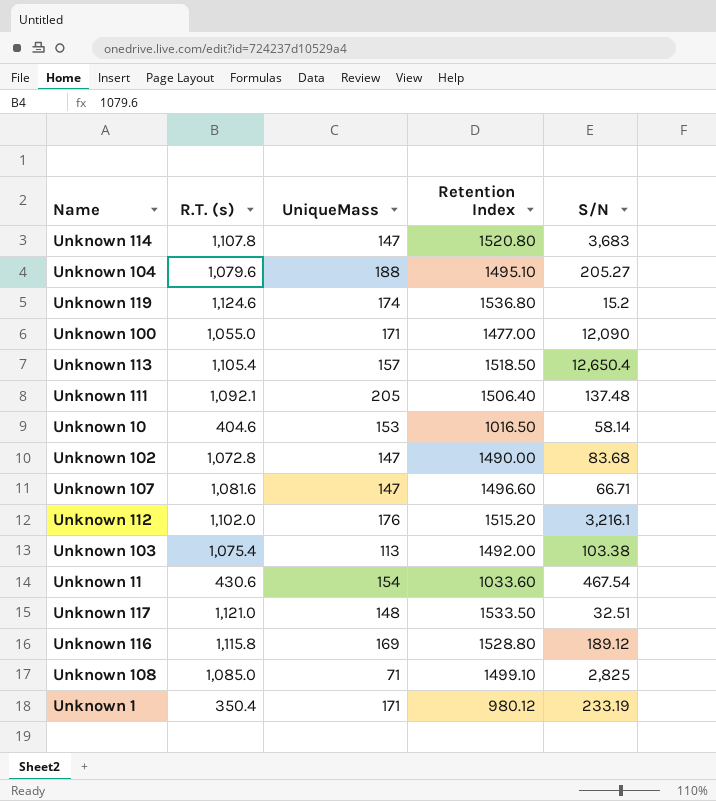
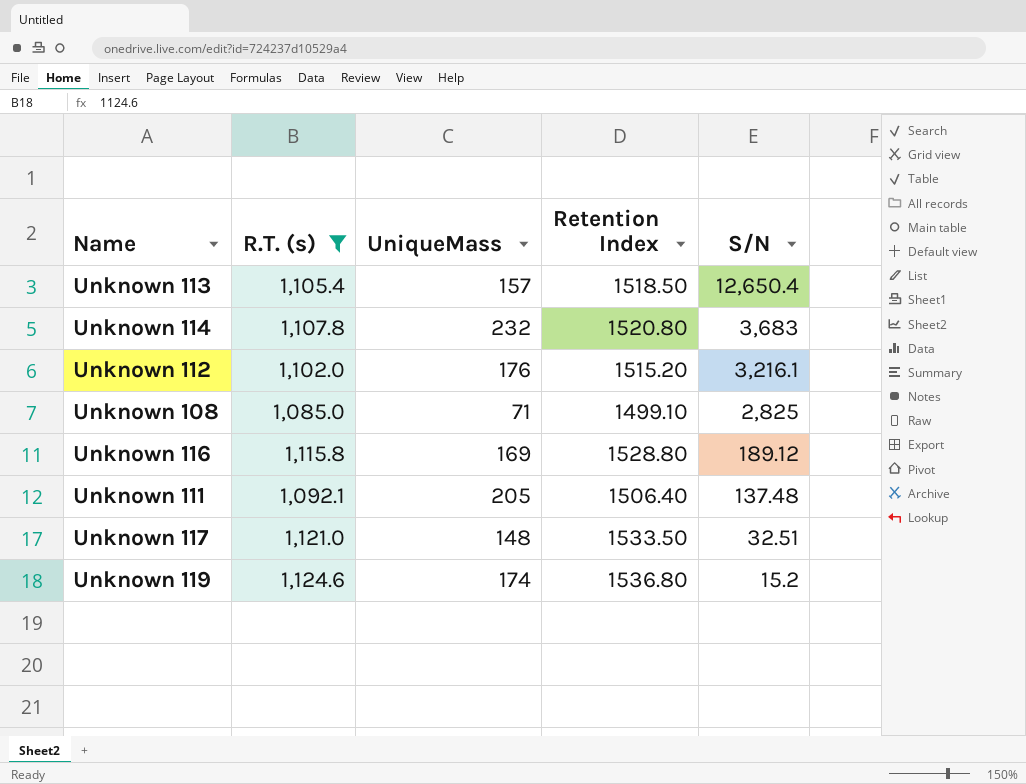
filter: none -> R.T. (s) >= 1,085.0
row order: none -> S/N descending
Unknown 114 | UniqueMass: 147 -> 232

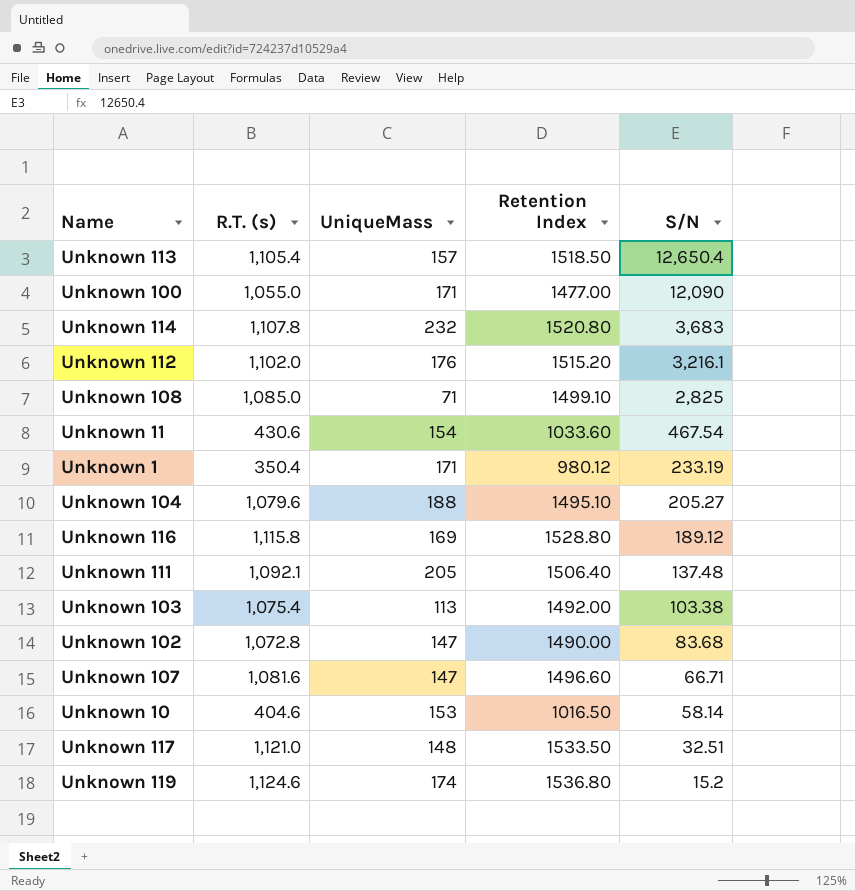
filter: R.T. (s) >= 1,085.0 -> none

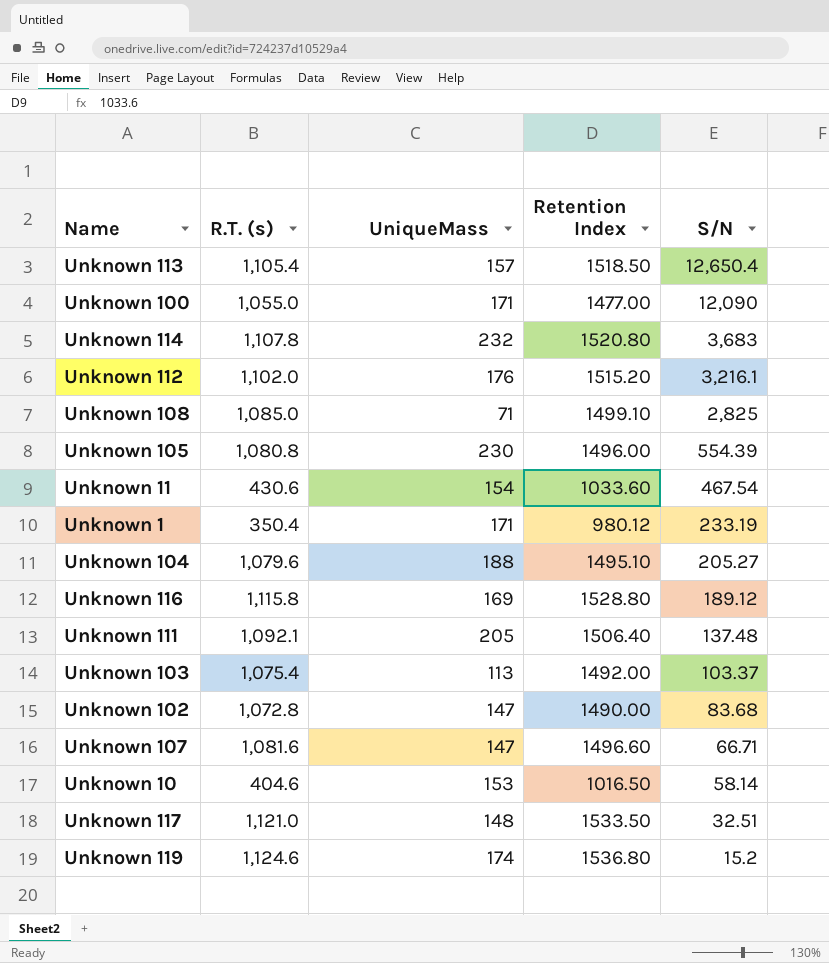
row Unknown 105: none -> 1,080.8 | 230 | 1496.00 | 554.39
Unknown 103 | S/N: 103.38 -> 103.37

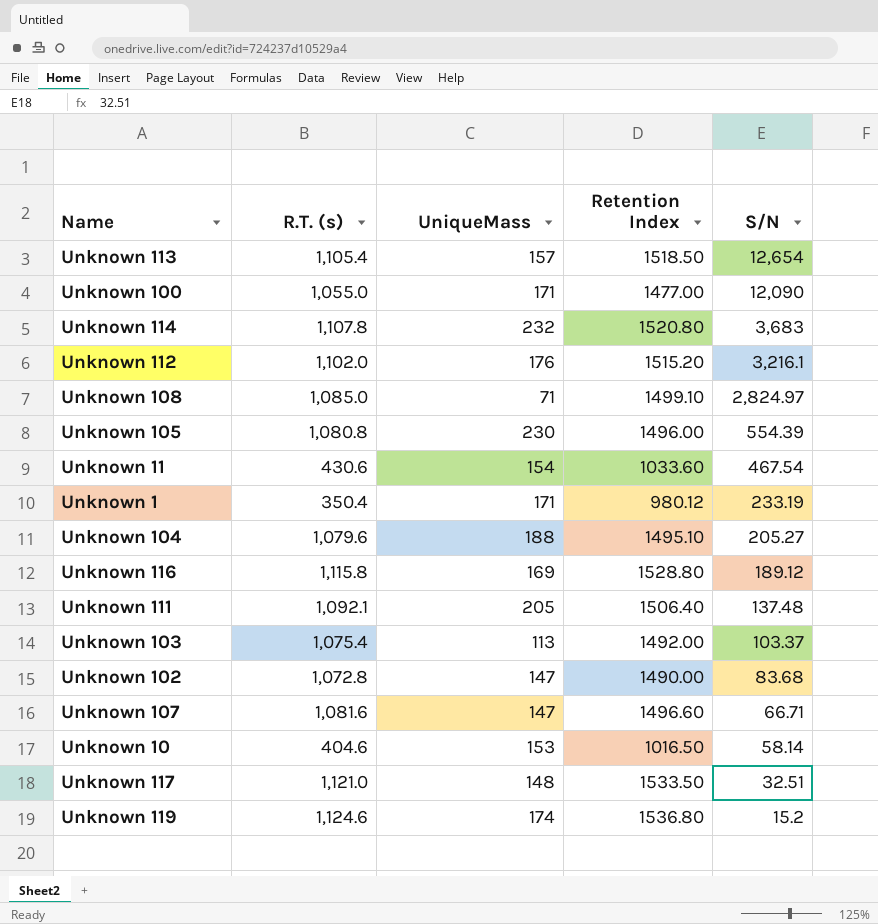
Unknown 113 | S/N: 12,650.4 -> 12,654
Unknown 108 | S/N: 2,825 -> 2,824.97

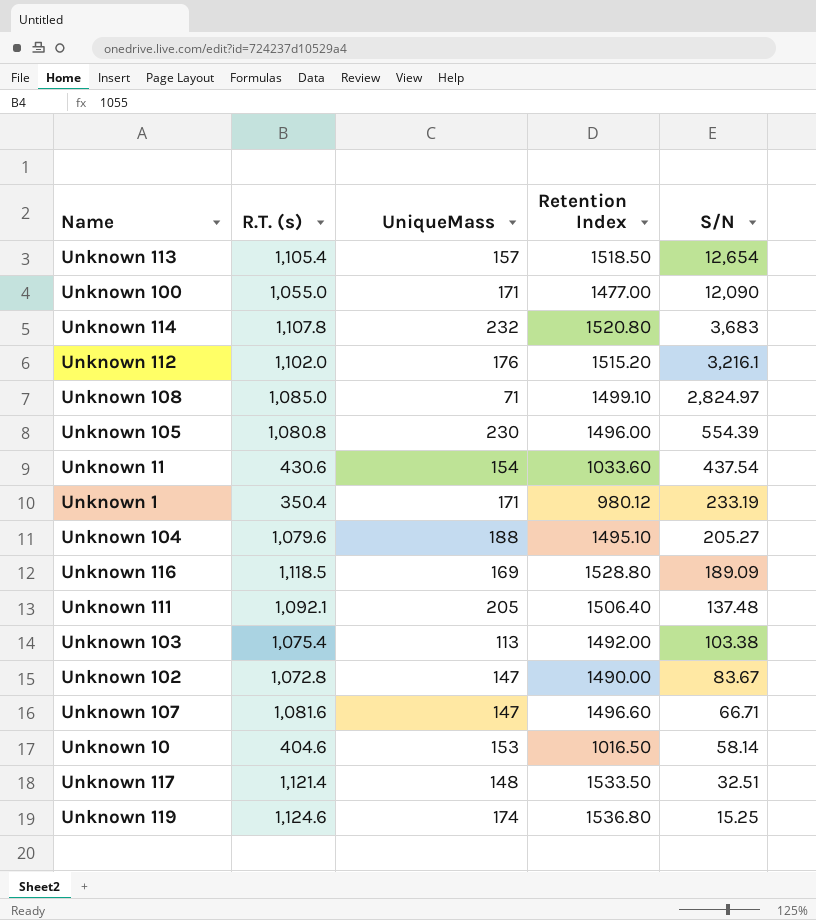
Unknown 11 | S/N: 467.54 -> 437.54
Unknown 116 | R.T. (s): 1,115.8 -> 1,118.5
Unknown 116 | S/N: 189.12 -> 189.09
Unknown 103 | S/N: 103.37 -> 103.38
Unknown 102 | S/N: 83.68 -> 83.67
Unknown 117 | R.T. (s): 1,121.0 -> 1,121.4
Unknown 119 | S/N: 15.2 -> 15.25

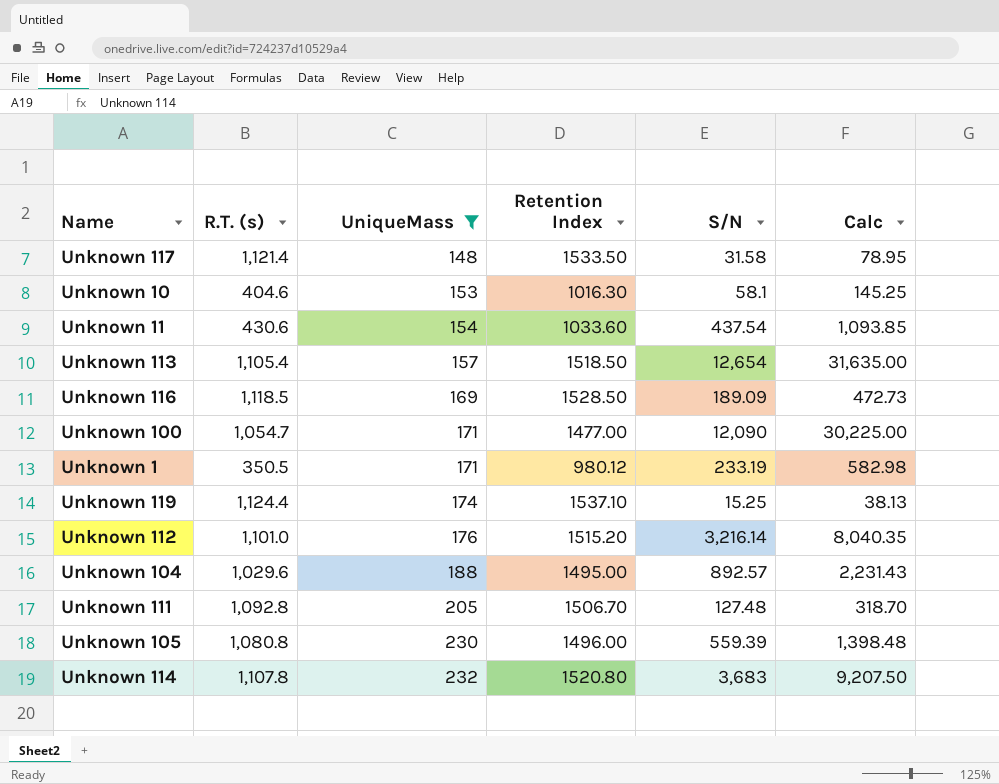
filter: none -> UniqueMass >= 148
row order: S/N descending -> UniqueMass ascending
column Calc | formula: none -> [S/N] * 2.5
Unknown 117 | S/N: 32.51 -> 31.58
Unknown 10 | Retention Index: 1016.50 -> 1016.30
Unknown 10 | S/N: 58.14 -> 58.1
Unknown 116 | Retention Index: 1528.80 -> 1528.50
Unknown 100 | R.T. (s): 1,055.0 -> 1,054.7
Unknown 1 | R.T. (s): 350.4 -> 350.5
Unknown 119 | R.T. (s): 1,124.6 -> 1,124.4
Unknown 119 | Retention Index: 1536.80 -> 1537.10
Unknown 112 | R.T. (s): 1,102.0 -> 1,101.0
Unknown 112 | S/N: 3,216.1 -> 3,216.14
Unknown 104 | R.T. (s): 1,079.6 -> 1,029.6
Unknown 104 | Retention Index: 1495.10 -> 1495.00
Unknown 104 | S/N: 205.27 -> 892.57
Unknown 111 | R.T. (s): 1,092.1 -> 1,092.8
Unknown 111 | Retention Index: 1506.40 -> 1506.70
Unknown 111 | S/N: 137.48 -> 127.48
Unknown 105 | S/N: 554.39 -> 559.39

